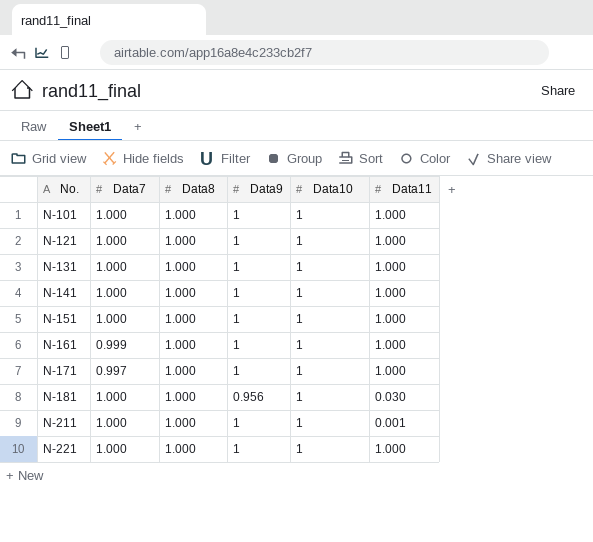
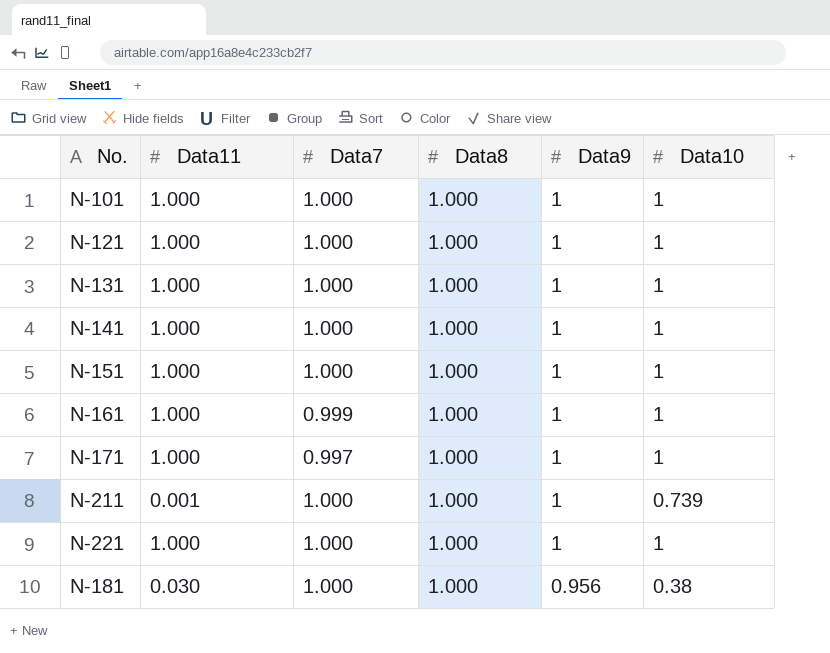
row order: No. ascending -> Data9 descending
column Data11 | position: 6 -> 2
N-211 | Data10: 1 -> 0.739
N-181 | Data10: 1 -> 0.38

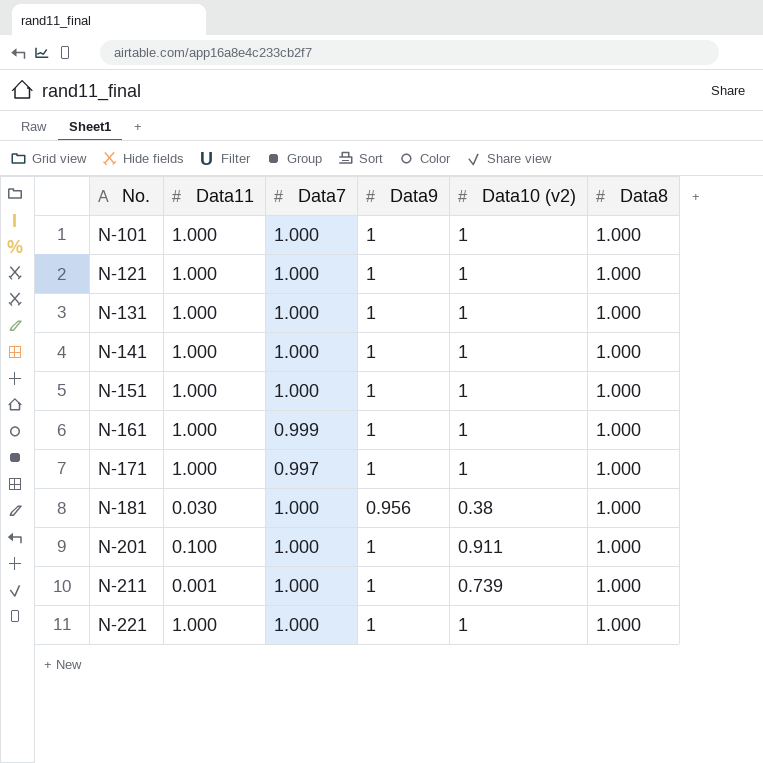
row order: Data9 descending -> No. ascending
column name: Data10 -> Data10 (v2)
column Data8 | position: 4 -> 6
row N-201: none -> 0.100 | 1.000 | 1 | 0.911 | 1.000

